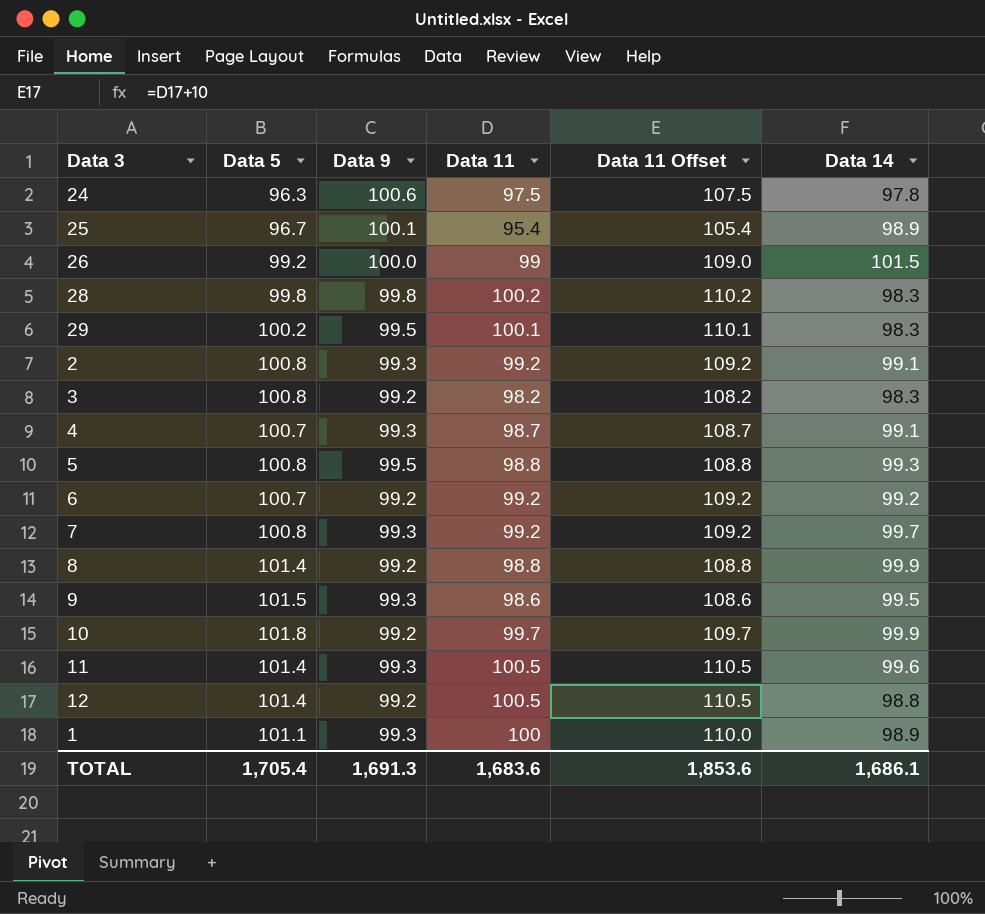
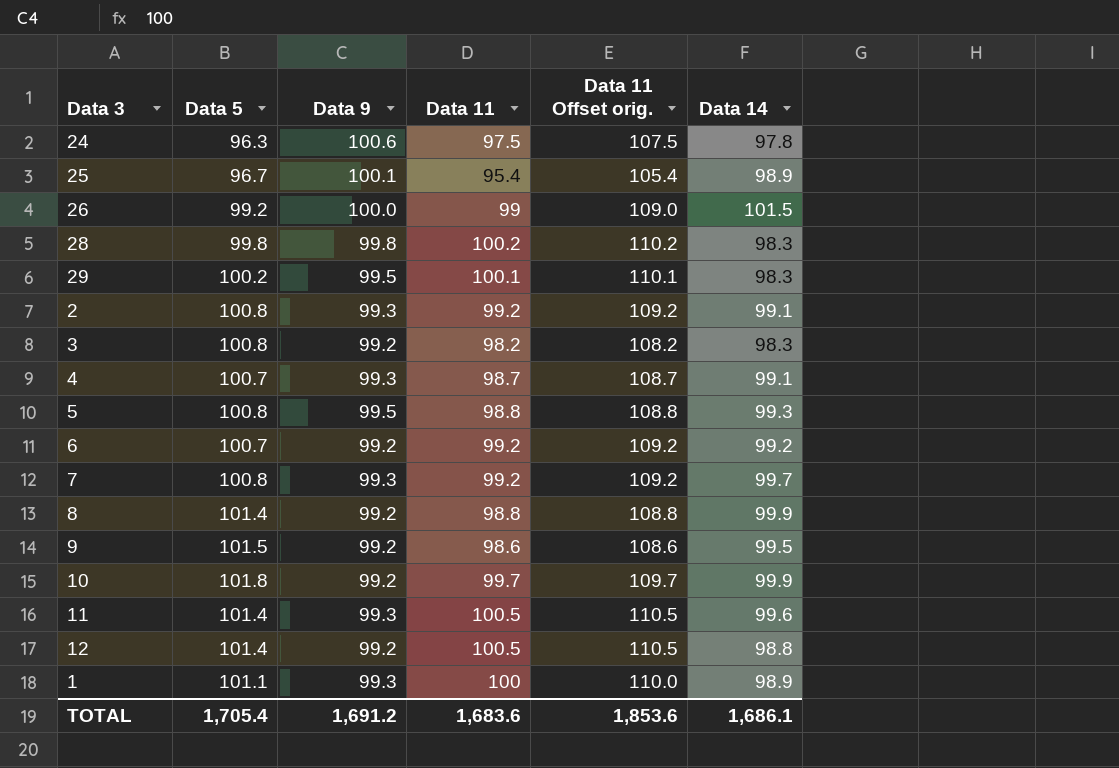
column name: Data 11 Offset -> Data 11 Offset orig.
9 | Data 9: 99.3 -> 99.2
TOTAL | Data 9: 1,691.3 -> 1,691.2

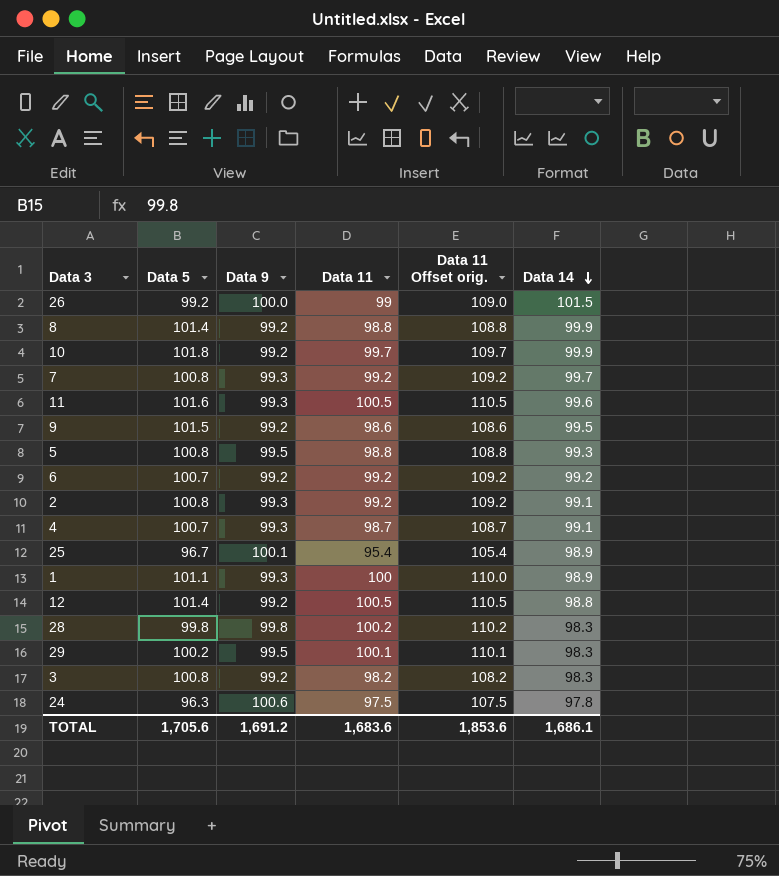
row order: none -> Data 14 descending
11 | Data 5: 101.4 -> 101.6
TOTAL | Data 5: 1,705.4 -> 1,705.6

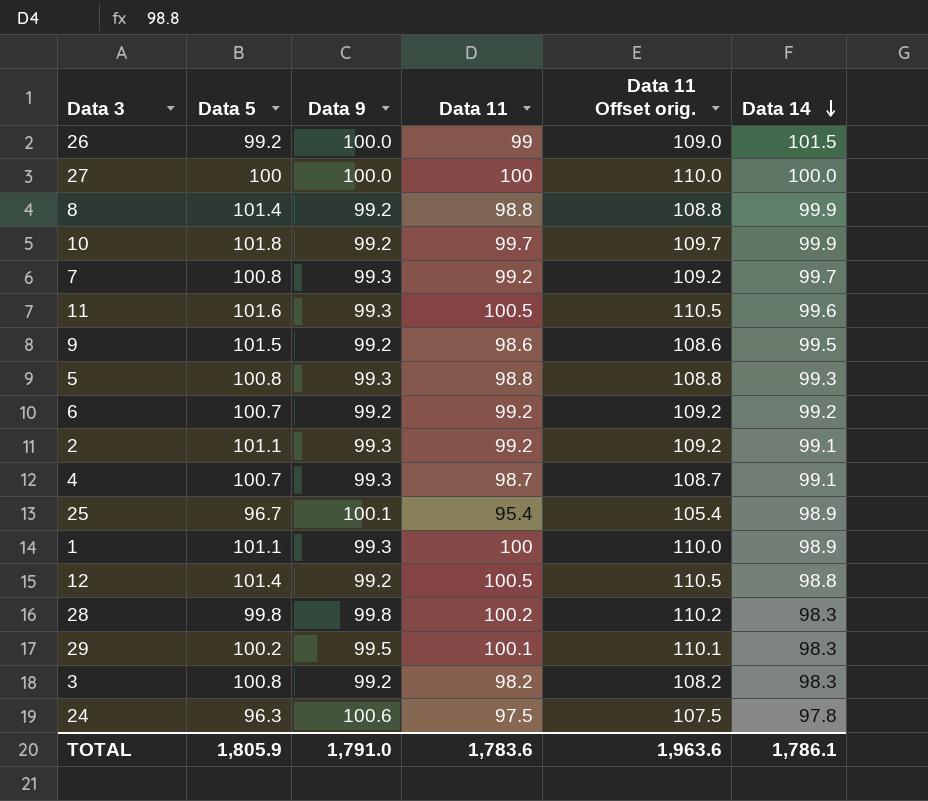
row 27: none -> 100 | 100.0 | 100 | 110.0 | 100.0
5 | Data 9: 99.5 -> 99.3
2 | Data 5: 100.8 -> 101.1
TOTAL | Data 5: 1,705.6 -> 1,805.9
TOTAL | Data 9: 1,691.2 -> 1,791.0
TOTAL | Data 11: 1,683.6 -> 1,783.6
TOTAL | Data 11 Offset orig.: 1,853.6 -> 1,963.6
TOTAL | Data 14: 1,686.1 -> 1,786.1

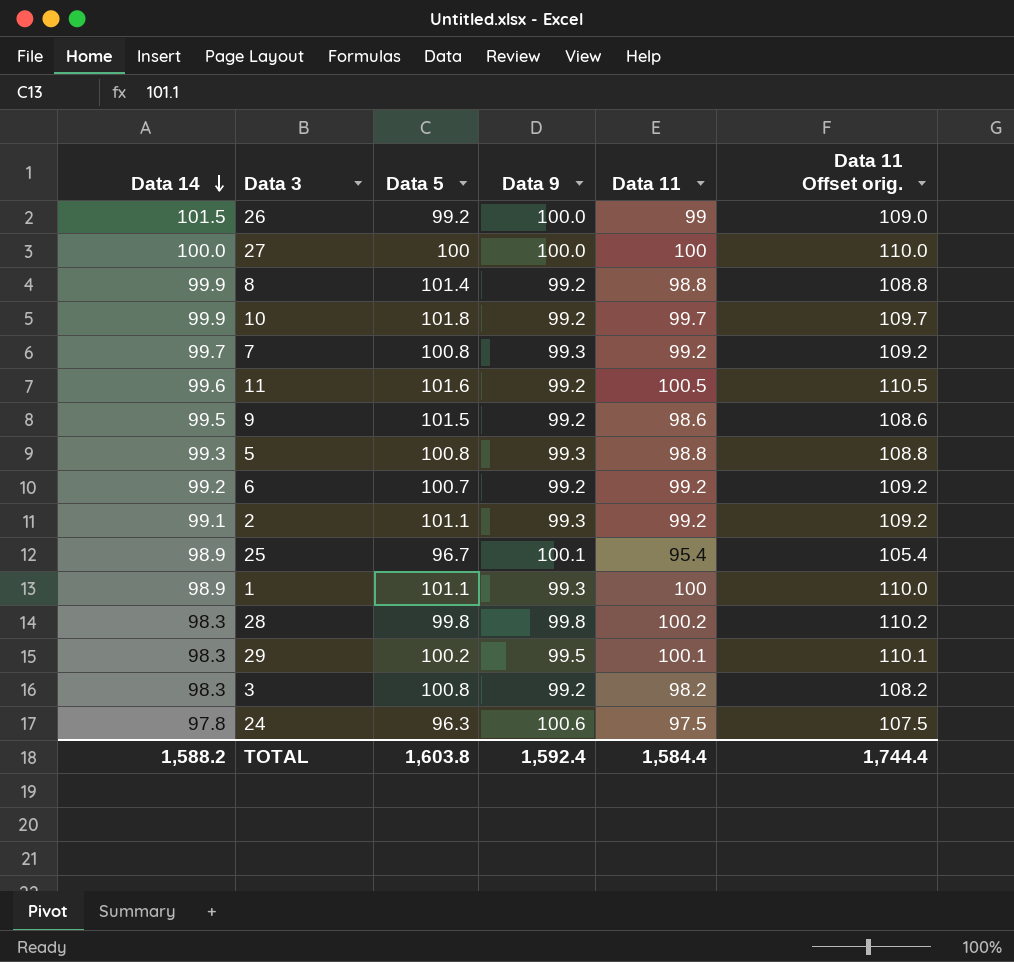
column Data 14 | position: 6 -> 1
row 4: 100.7 | 99.3 | 98.7 | 108.7 | 99.1 -> none
row 12: 101.4 | 99.2 | 100.5 | 110.5 | 98.8 -> none
11 | Data 9: 99.3 -> 99.2
TOTAL | Data 14: 1,786.1 -> 1,588.2
TOTAL | Data 5: 1,805.9 -> 1,603.8
TOTAL | Data 9: 1,791.0 -> 1,592.4
TOTAL | Data 11: 1,783.6 -> 1,584.4
TOTAL | Data 11 Offset orig.: 1,963.6 -> 1,744.4

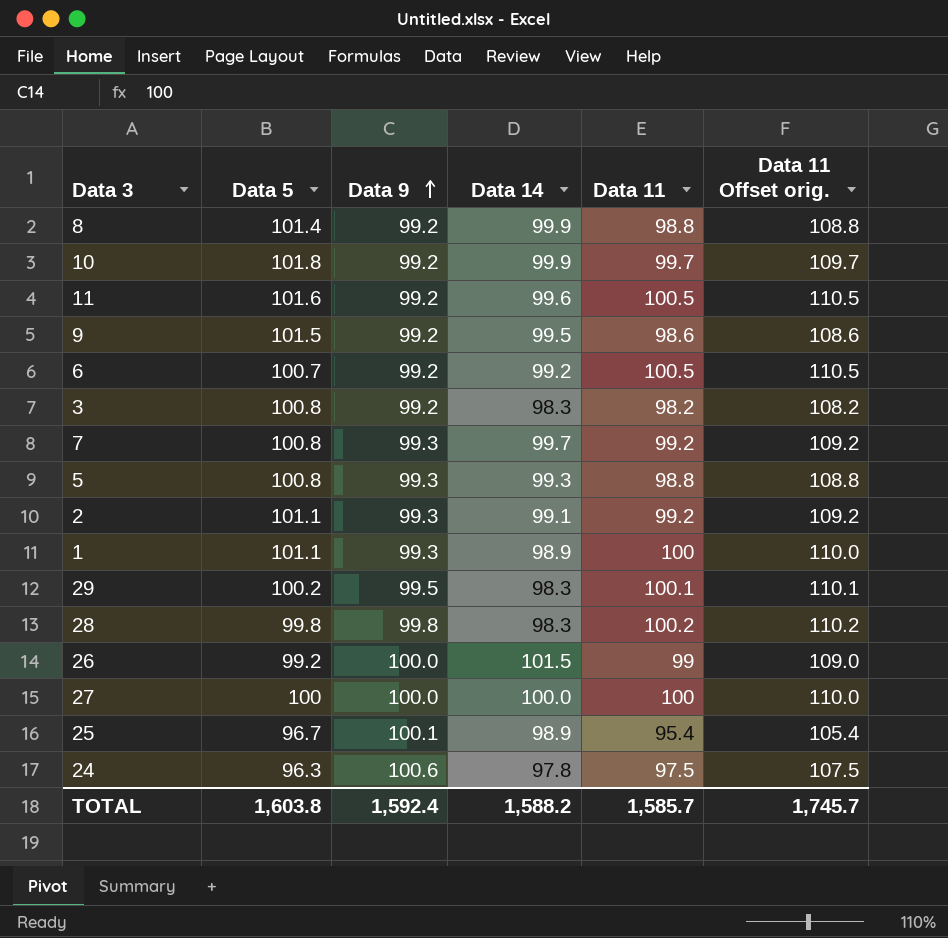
row order: Data 14 descending -> Data 9 ascending
column Data 14 | position: 1 -> 4
6 | Data 11: 99.2 -> 100.5
6 | Data 11 Offset orig.: 109.2 -> 110.5
TOTAL | Data 11: 1,584.4 -> 1,585.7
TOTAL | Data 11 Offset orig.: 1,744.4 -> 1,745.7

